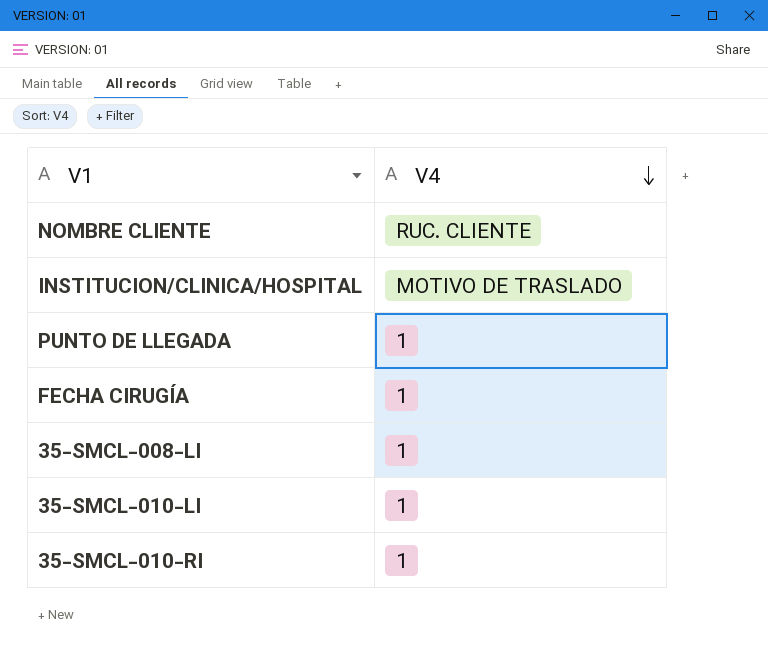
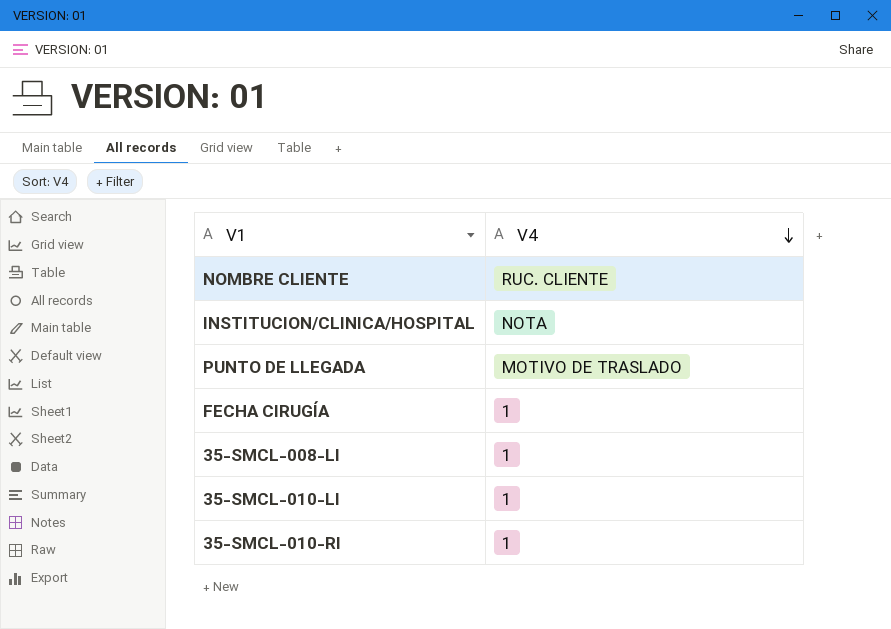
INSTITUCION/CLINICA/HOSPITAL | V4: MOTIVO DE TRASLADO -> NOTA
PUNTO DE LLEGADA | V4: 1 -> MOTIVO DE TRASLADO

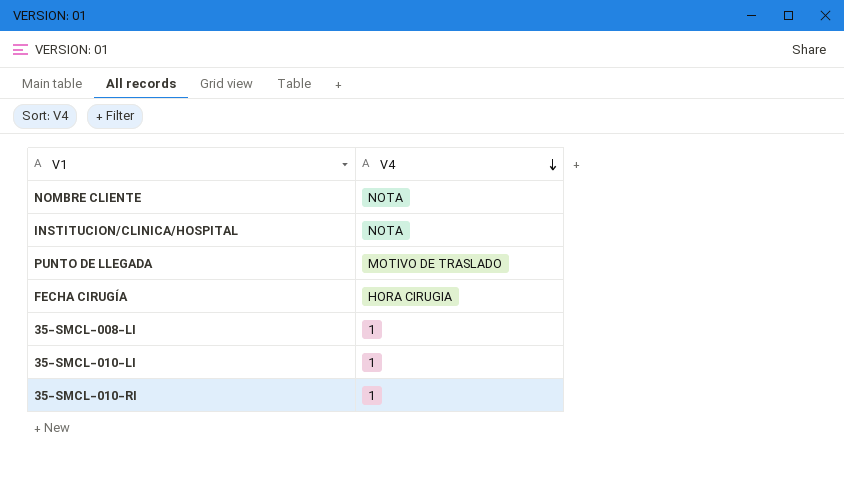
NOMBRE CLIENTE | V4: RUC. CLIENTE -> NOTA
FECHA CIRUGÍA | V4: 1 -> HORA CIRUGIA

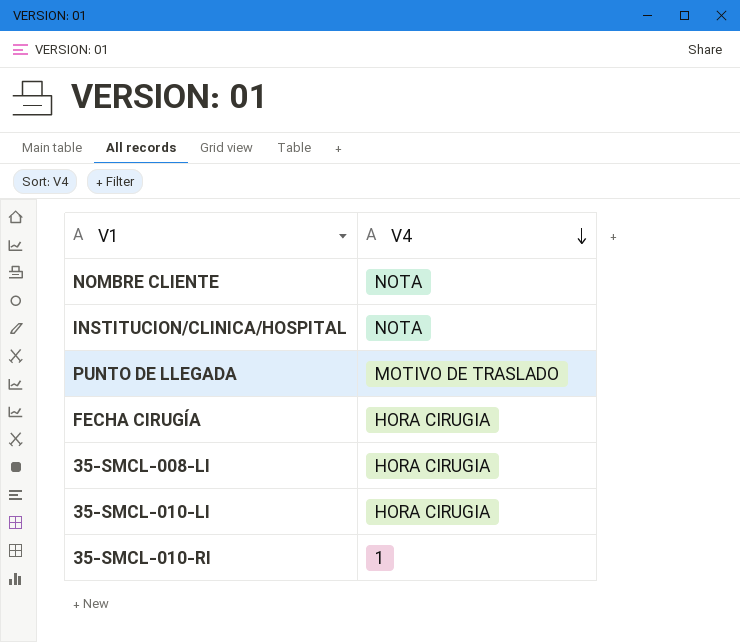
35-SMCL-008-LI | V4: 1 -> HORA CIRUGIA
35-SMCL-010-LI | V4: 1 -> HORA CIRUGIA

